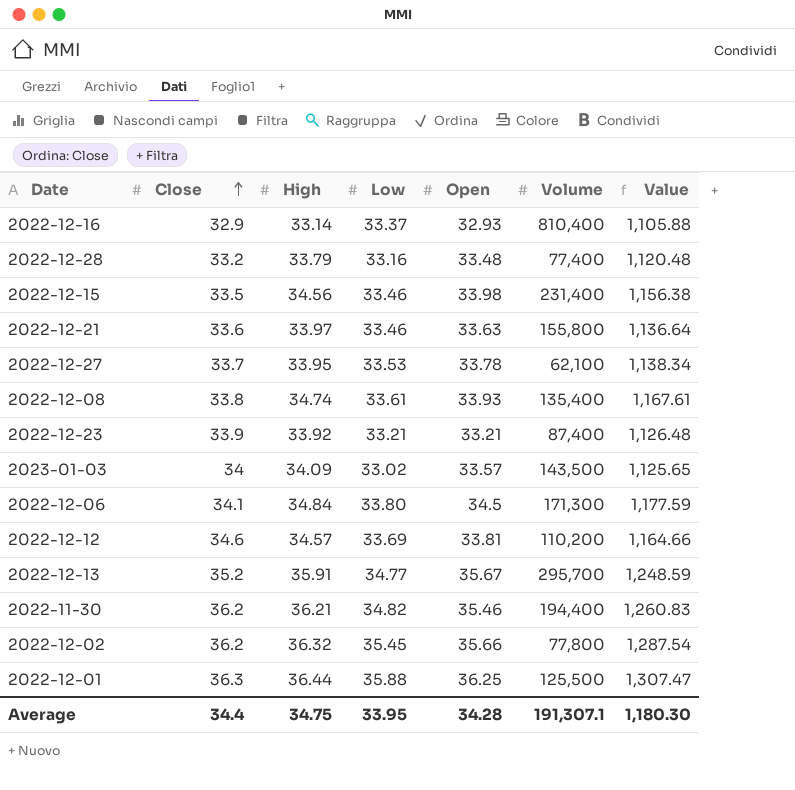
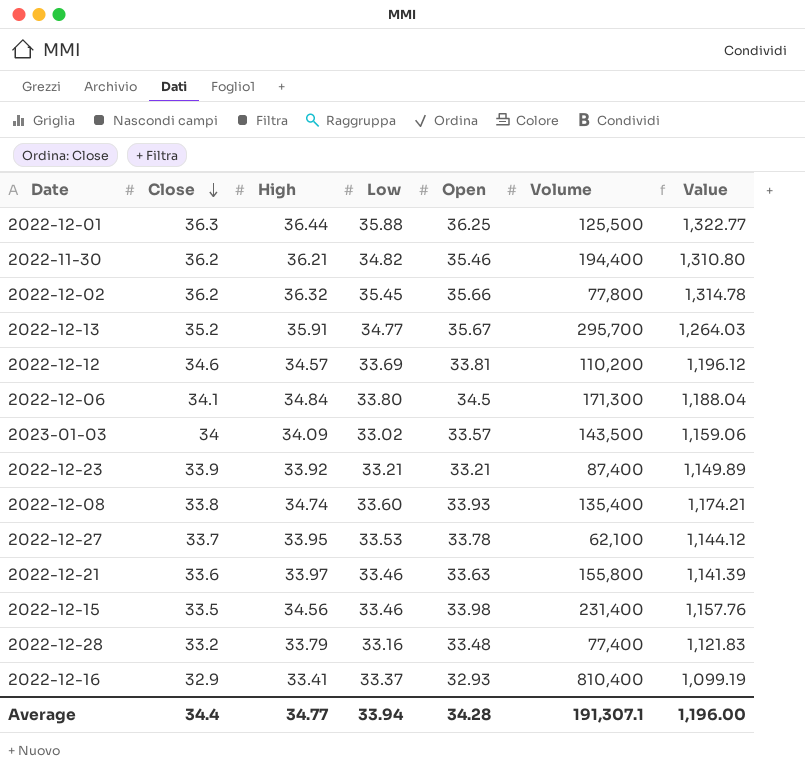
row order: Close ascending -> Close descending
column Value | formula: [High] * [Low] -> [Close] * [High]
2022-12-08 | Low: 33.61 -> 33.60
2022-12-16 | High: 33.14 -> 33.41
Average | High: 34.75 -> 34.77
Average | Low: 33.95 -> 33.94
Average | Value: 1,180.30 -> 1,196.00

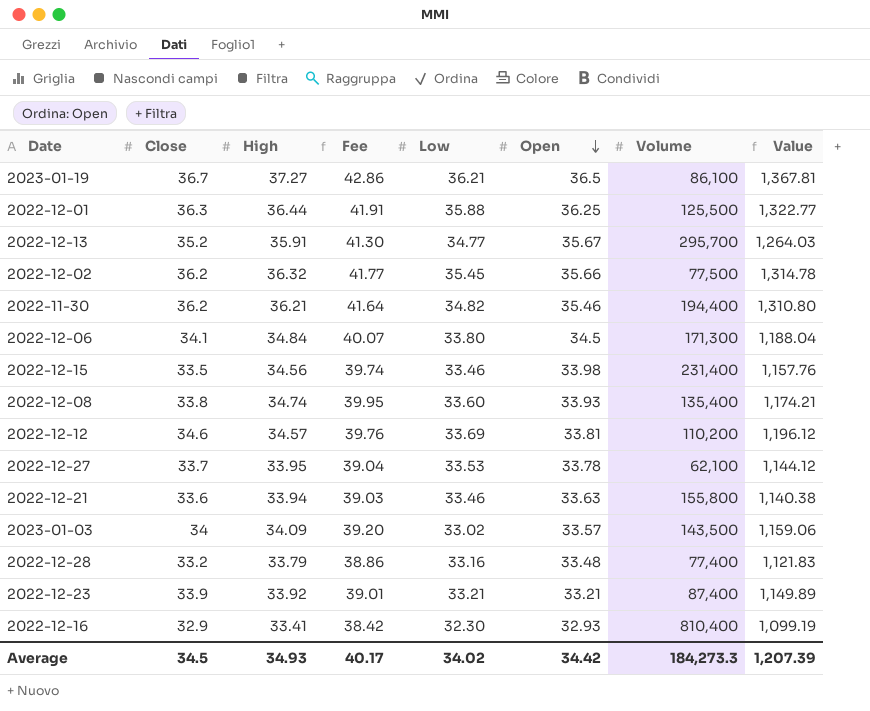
row order: Close descending -> Open descending
column Fee | formula: none -> [High] * 1.15
row 2023-01-19: none -> 36.7 | 37.27 | 42.86 | 36.21 | 36.5 | 86,100 | 1,367.81
2022-12-02 | Volume: 77,800 -> 77,500
2022-12-21 | High: 33.97 -> 33.94
2022-12-21 | Value: 1,141.39 -> 1,140.38
2022-12-16 | Low: 33.37 -> 32.30
Average | Close: 34.4 -> 34.5
Average | High: 34.77 -> 34.93
Average | Low: 33.94 -> 34.02
Average | Open: 34.28 -> 34.42
Average | Volume: 191,307.1 -> 184,273.3
Average | Value: 1,196.00 -> 1,207.39

